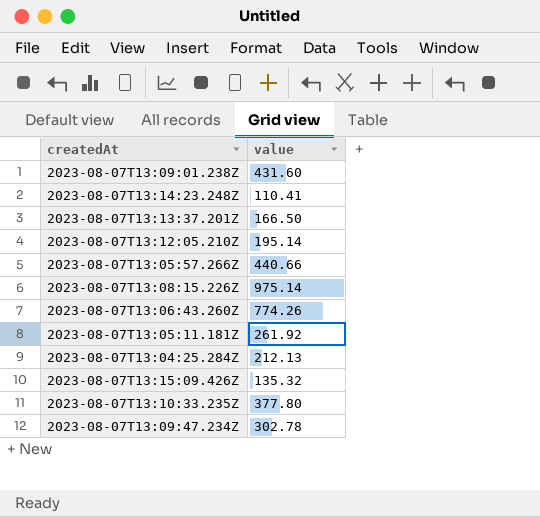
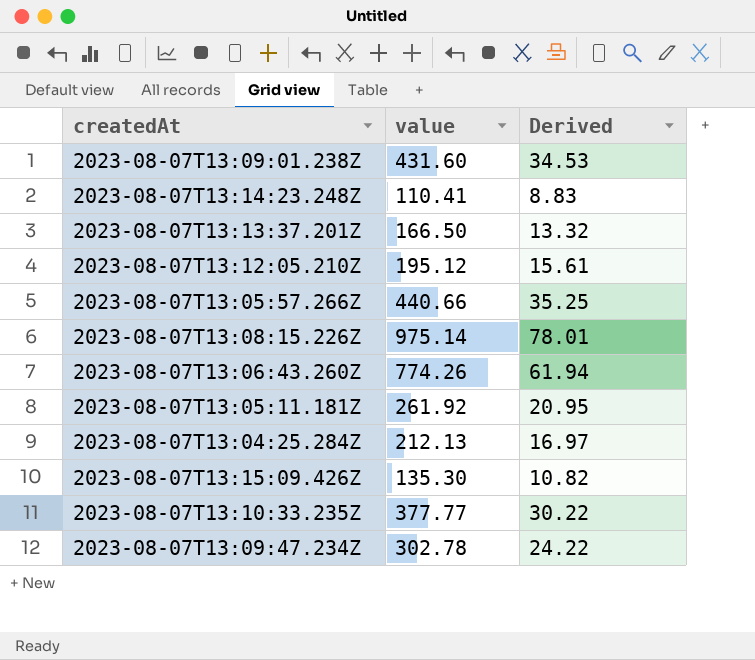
column Derived | formula: none -> [value] * 0.08
2023-08-07T13:12:05.210Z | value: 195.14 -> 195.12
2023-08-07T13:15:09.426Z | value: 135.32 -> 135.30
2023-08-07T13:10:33.235Z | value: 377.80 -> 377.77

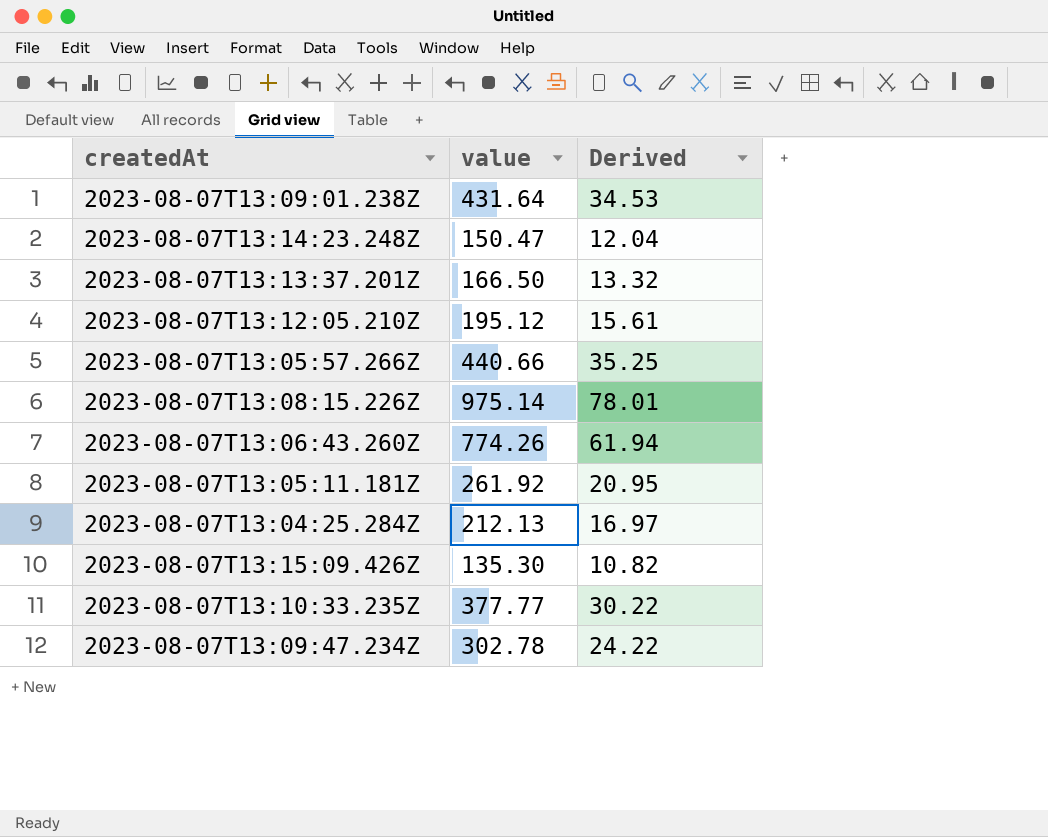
2023-08-07T13:09:01.238Z | value: 431.60 -> 431.64
2023-08-07T13:14:23.248Z | value: 110.41 -> 150.47
2023-08-07T13:14:23.248Z | Derived: 8.83 -> 12.04

